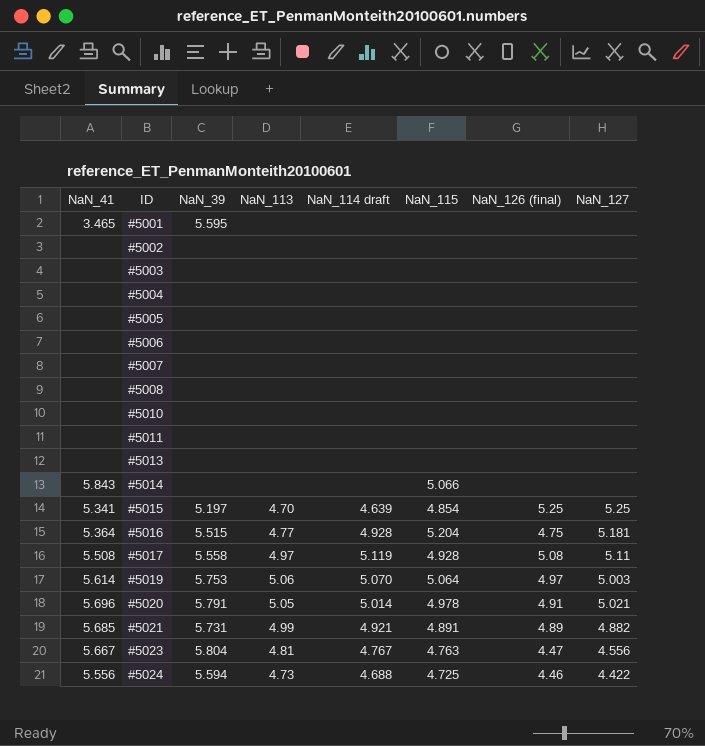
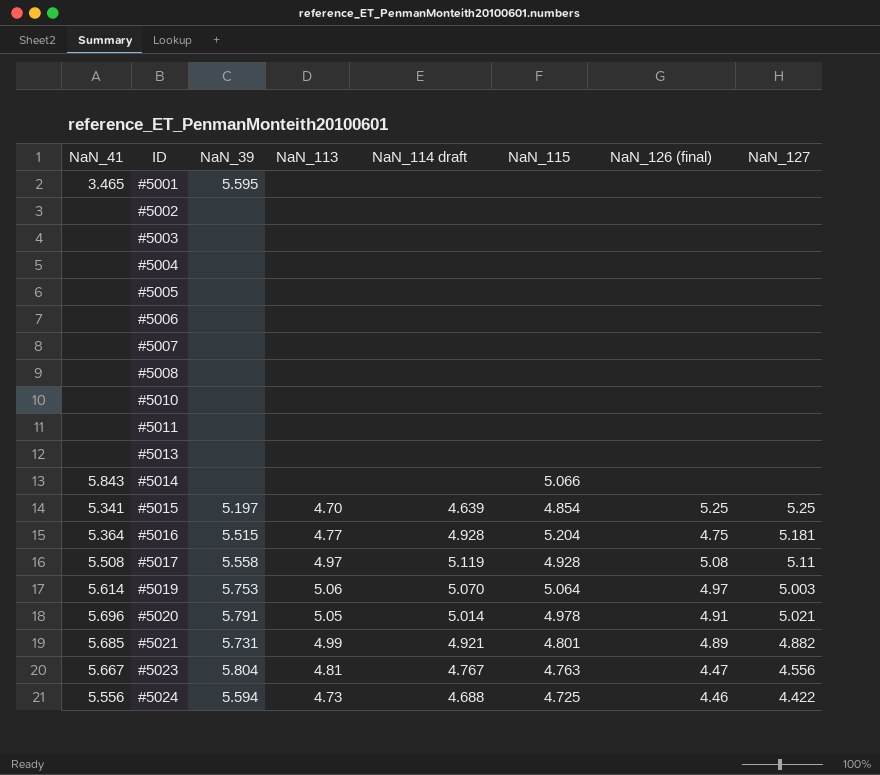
#5021 | NaN_115: 4.891 -> 4.801

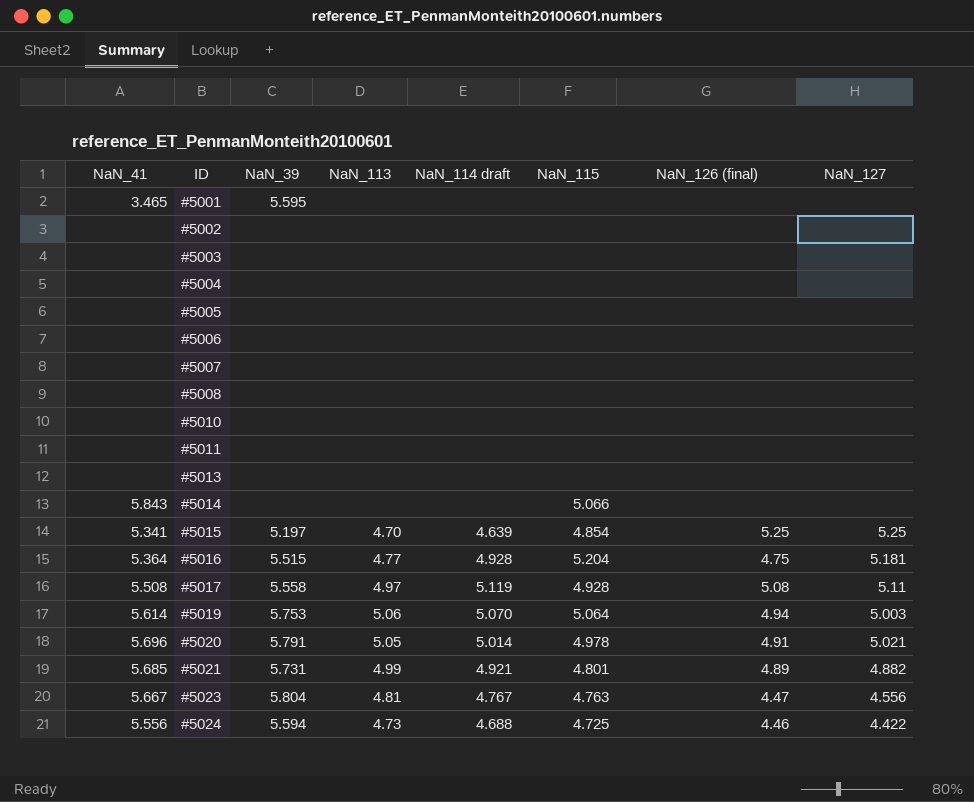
#5019 | NaN_126 (final): 4.97 -> 4.94

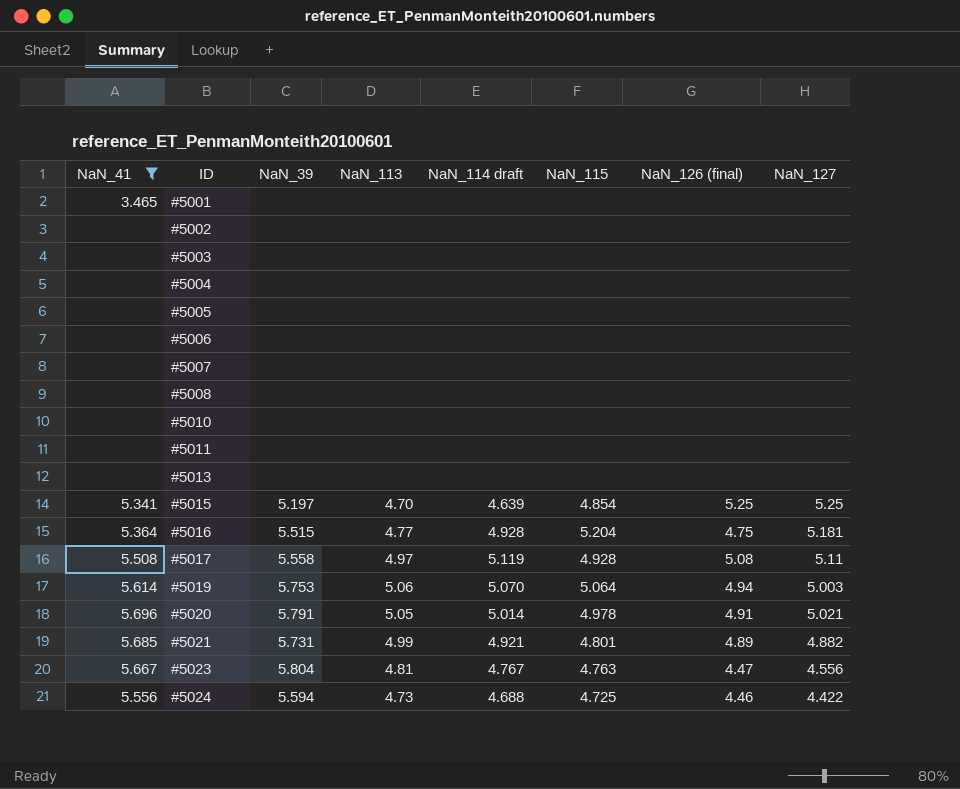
filter: none -> NaN_41 != 5.843
#5001 | NaN_39: 5.595 -> none

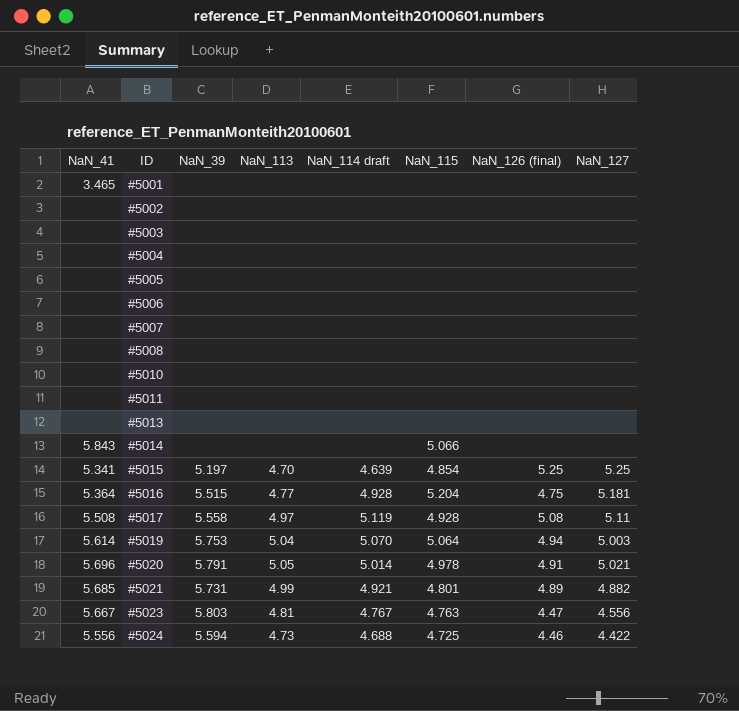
filter: NaN_41 != 5.843 -> none
#5019 | NaN_113: 5.06 -> 5.04
#5023 | NaN_39: 5.804 -> 5.803

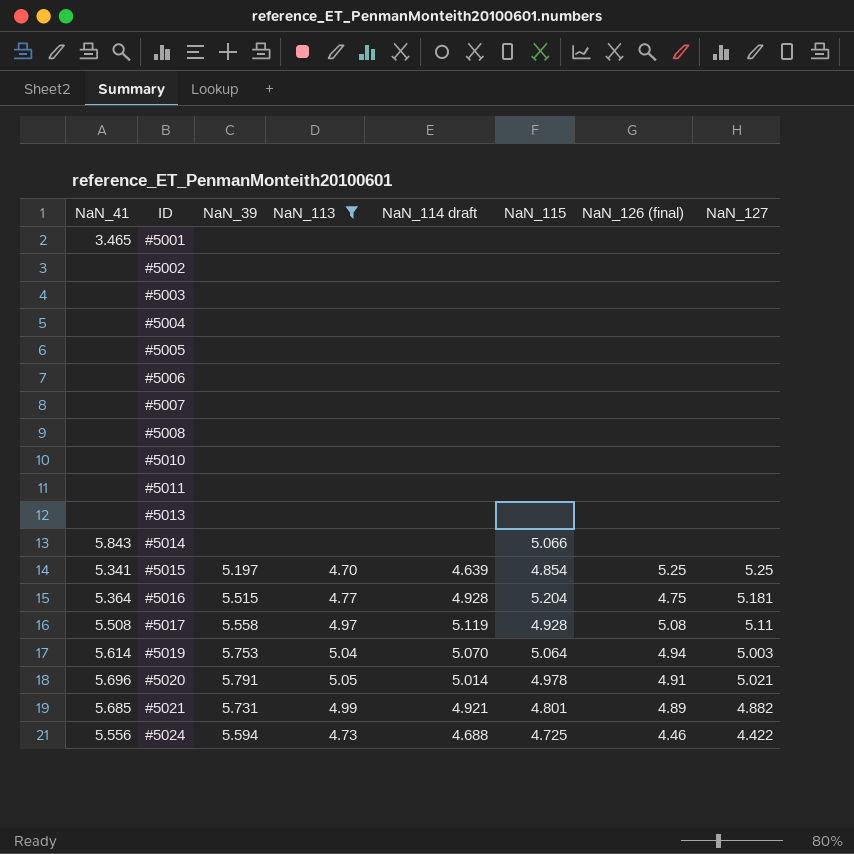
filter: none -> NaN_113 != 4.81

